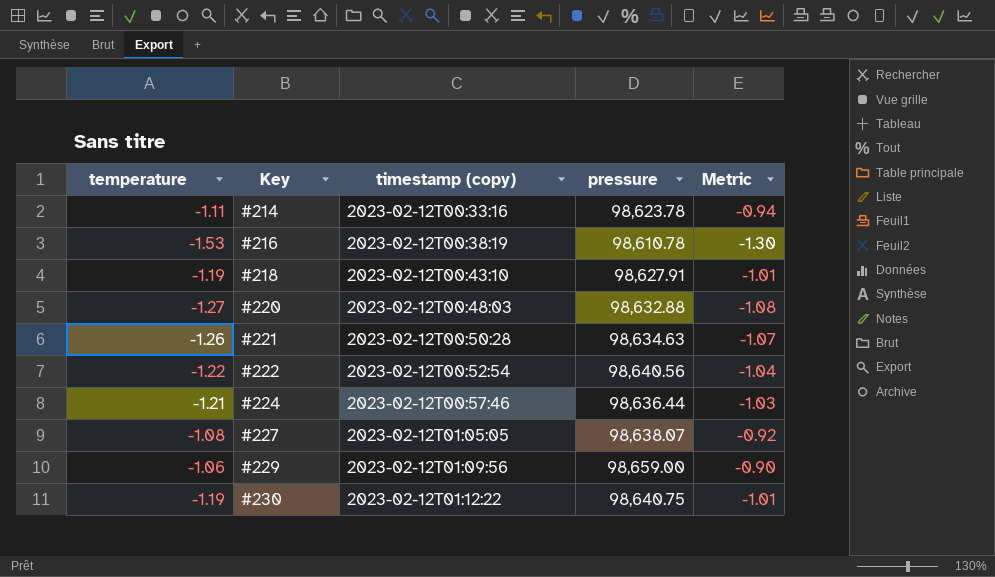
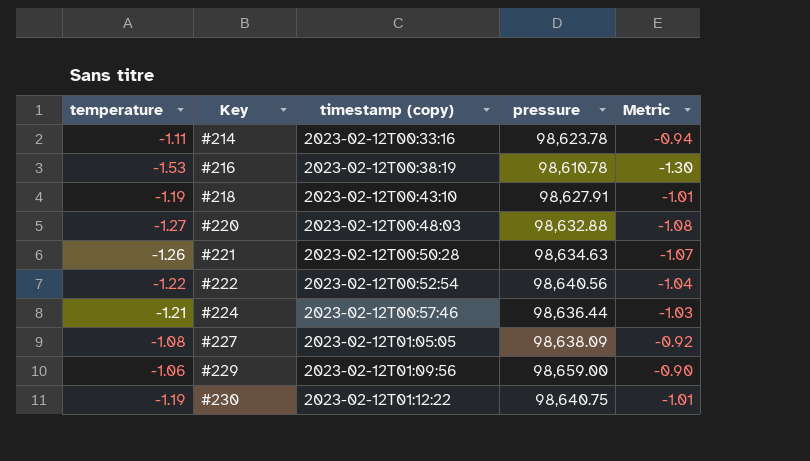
#227 | pressure: 98,638.07 -> 98,638.09

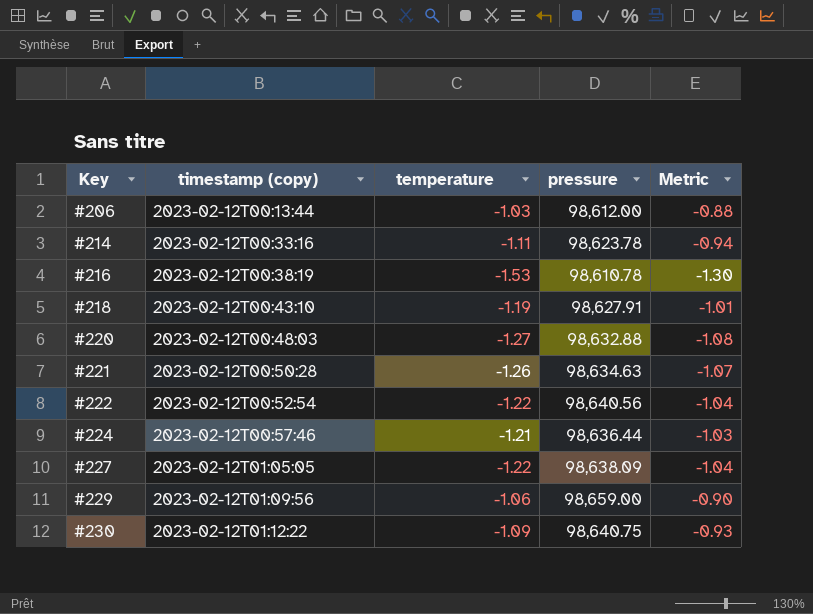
column temperature | position: 1 -> 3
row #206: none -> 2023-02-12T00:13:44 | -1.03 | 98,612.00 | -0.88
#227 | temperature: -1.08 -> -1.22
#227 | Metric: -0.92 -> -1.04
#230 | temperature: -1.19 -> -1.09
#230 | Metric: -1.01 -> -0.93

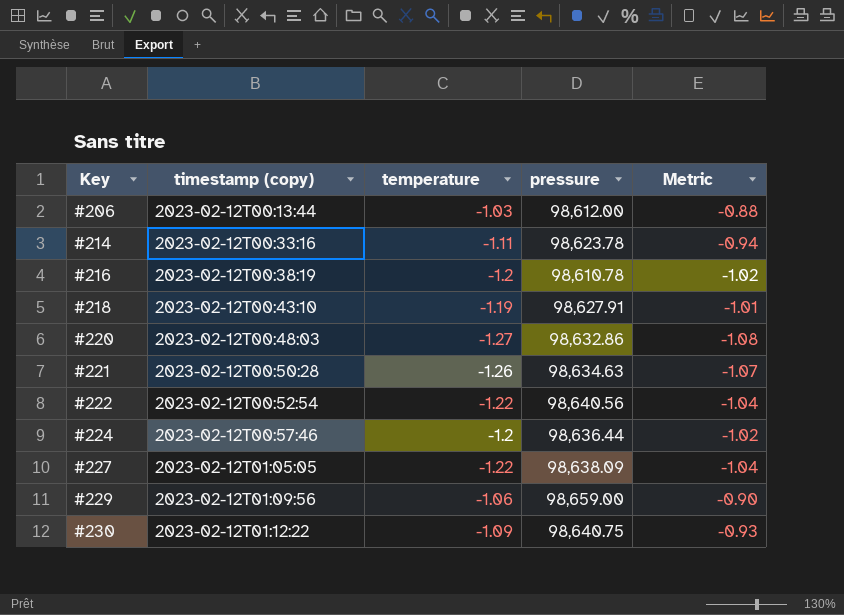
#216 | temperature: -1.53 -> -1.2
#216 | Metric: -1.30 -> -1.02
#220 | pressure: 98,632.88 -> 98,632.86
#224 | temperature: -1.21 -> -1.2
#224 | Metric: -1.03 -> -1.02

